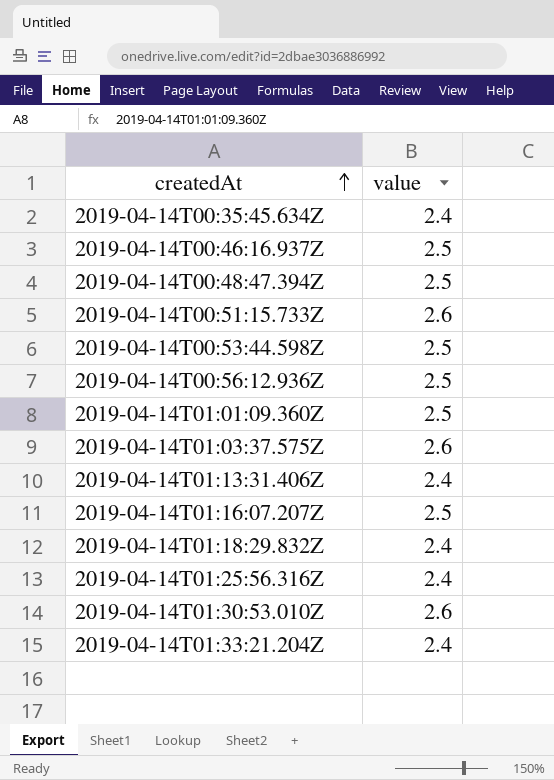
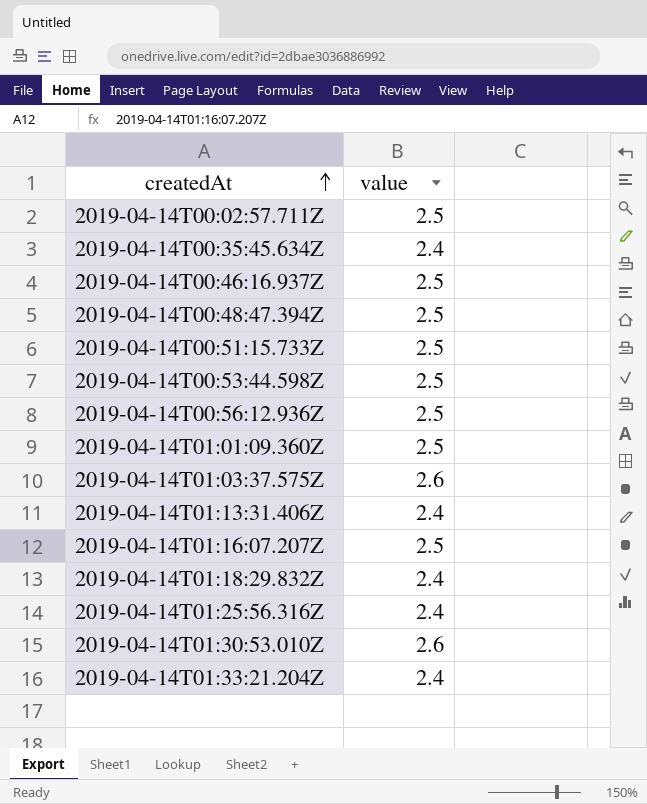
row 2019-04-14T00:02:57.711Z: none -> 2.5
2019-04-14T00:51:15.733Z | value: 2.6 -> 2.5

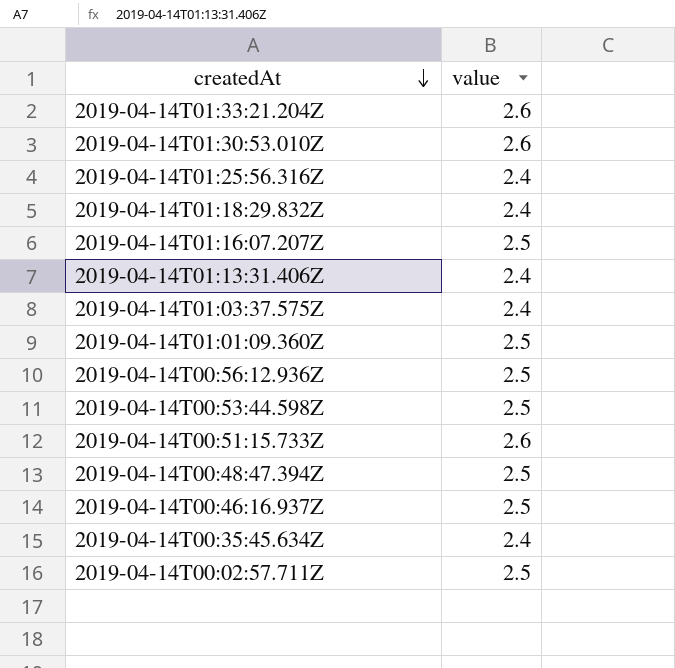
row order: createdAt ascending -> createdAt descending
2019-04-14T01:33:21.204Z | value: 2.4 -> 2.6
2019-04-14T01:03:37.575Z | value: 2.6 -> 2.4
2019-04-14T00:51:15.733Z | value: 2.5 -> 2.6

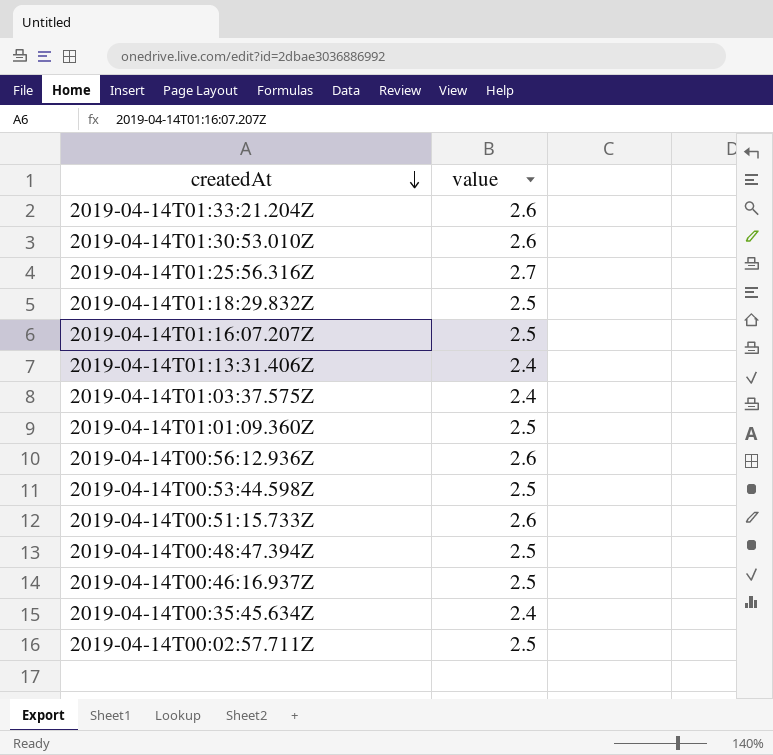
2019-04-14T01:25:56.316Z | value: 2.4 -> 2.7
2019-04-14T01:18:29.832Z | value: 2.4 -> 2.5
2019-04-14T00:56:12.936Z | value: 2.5 -> 2.6

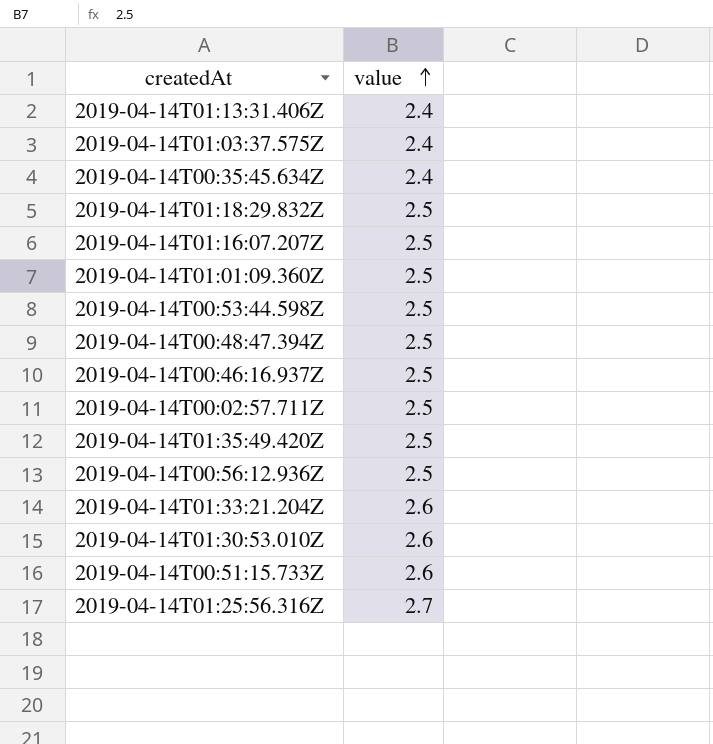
row order: createdAt descending -> value ascending
row 2019-04-14T01:35:49.420Z: none -> 2.5
2019-04-14T00:56:12.936Z | value: 2.6 -> 2.5

